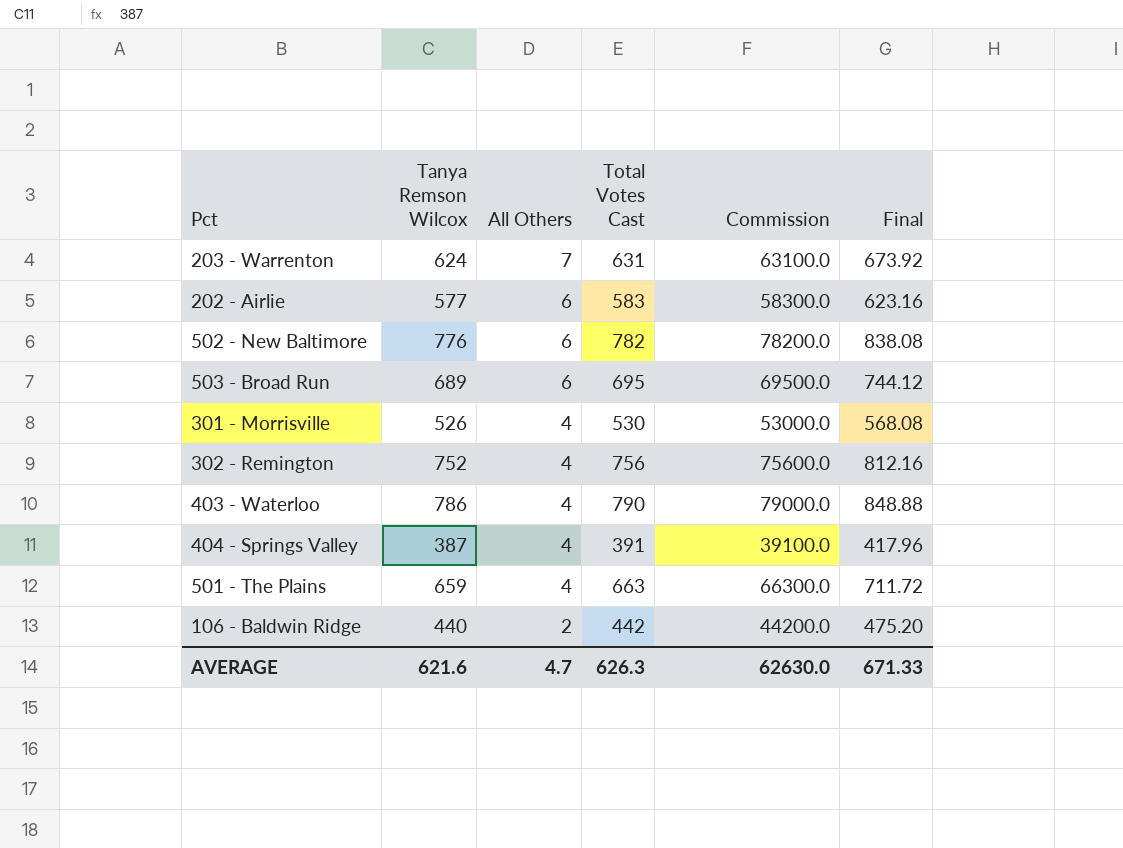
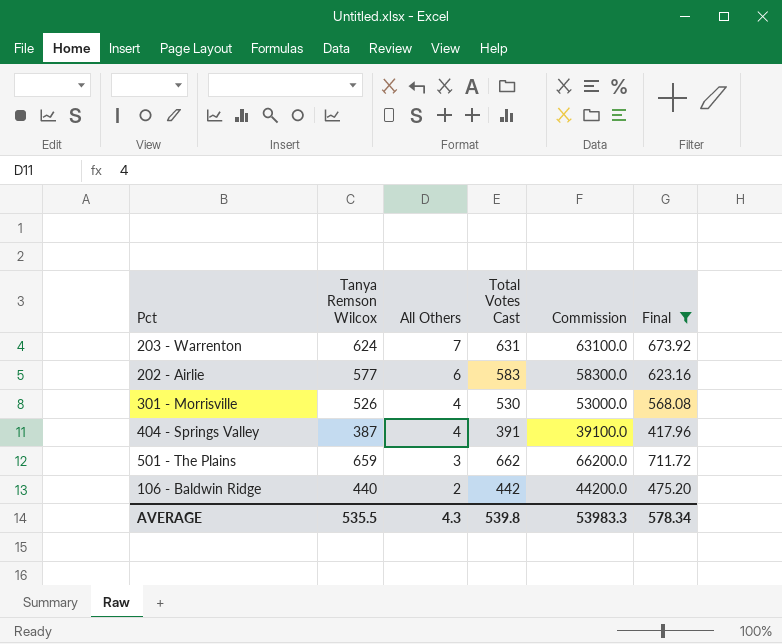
filter: none -> Final <= 711.72
501 - The Plains | All Others: 4 -> 3
501 - The Plains | Total Votes Cast: 663 -> 662
501 - The Plains | Commission: 66300.0 -> 66200.0
AVERAGE | Tanya Remson Wilcox: 621.6 -> 535.5
AVERAGE | All Others: 4.7 -> 4.3
AVERAGE | Total Votes Cast: 626.3 -> 539.8
AVERAGE | Commission: 62630.0 -> 53983.3
AVERAGE | Final: 671.33 -> 578.34

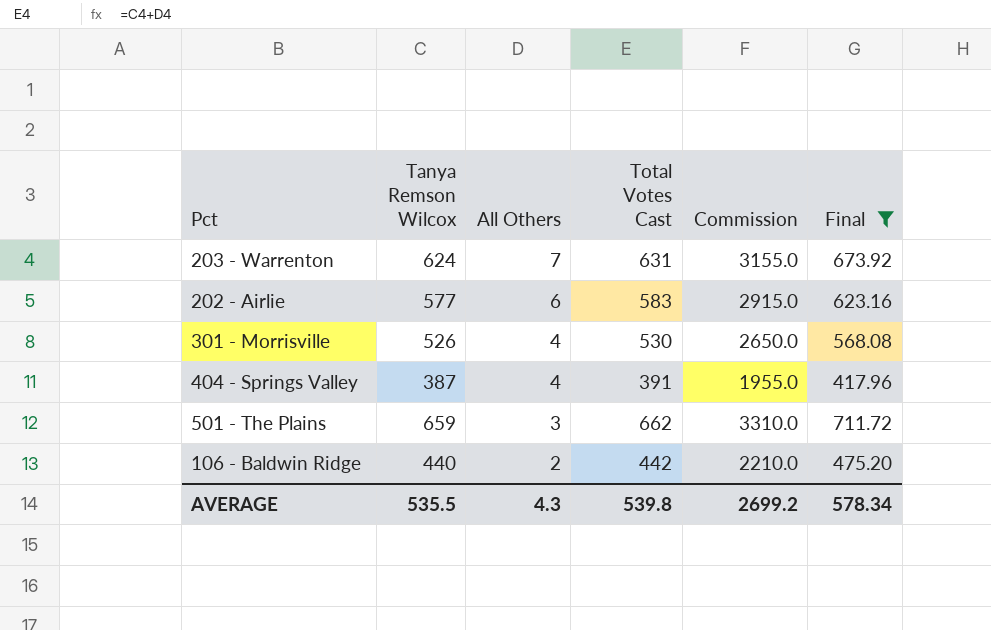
column Commission | formula: [Total Votes Cast] * 100 -> [Total Votes Cast] * 5
AVERAGE | Commission: 53983.3 -> 2699.2

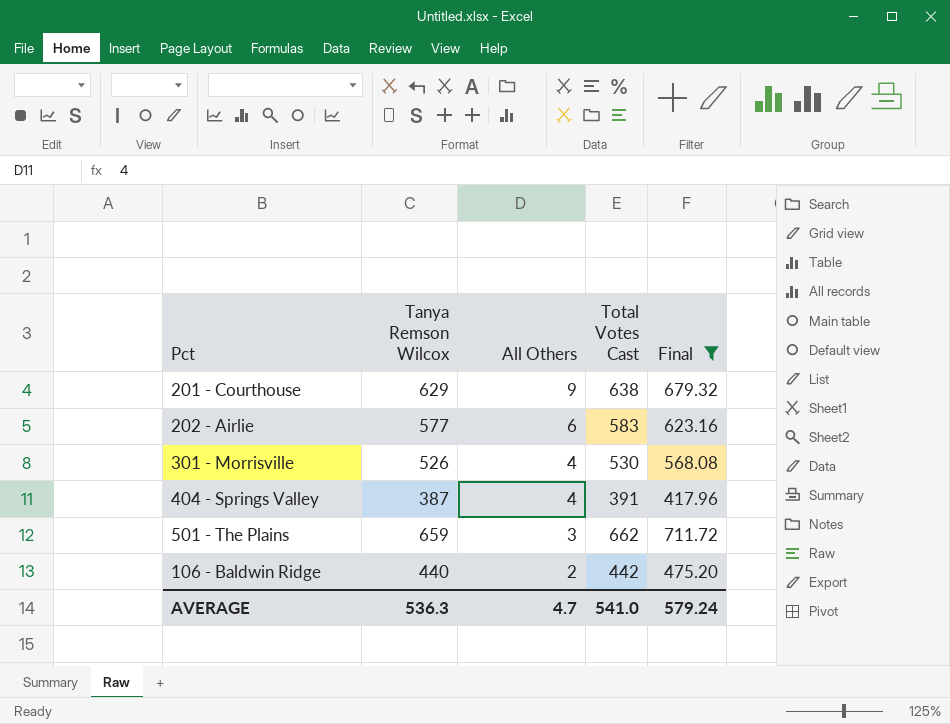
column Commission | formula: [Total Votes Cast] * 5 -> none
row 203 - Warrenton: 624 | 7 | 631 | 3155.0 | 673.92 -> none
row 201 - Courthouse: none -> 629 | 9 | 638 | 679.32
AVERAGE | Tanya Remson Wilcox: 535.5 -> 536.3
AVERAGE | All Others: 4.3 -> 4.7
AVERAGE | Total Votes Cast: 539.8 -> 541.0
AVERAGE | Final: 578.34 -> 579.24

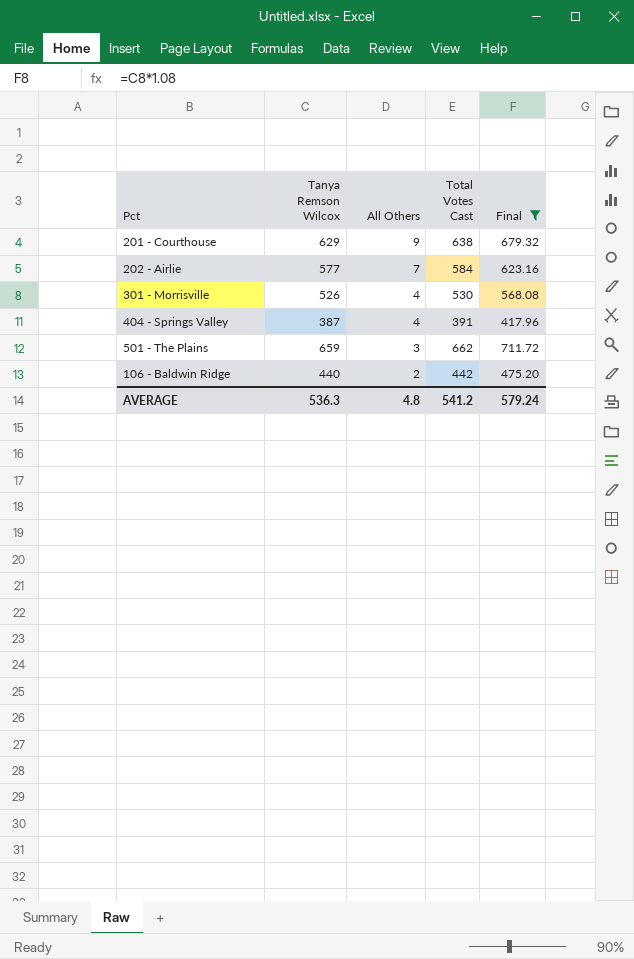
202 - Airlie | All Others: 6 -> 7
202 - Airlie | Total Votes Cast: 583 -> 584
AVERAGE | All Others: 4.7 -> 4.8
AVERAGE | Total Votes Cast: 541.0 -> 541.2

